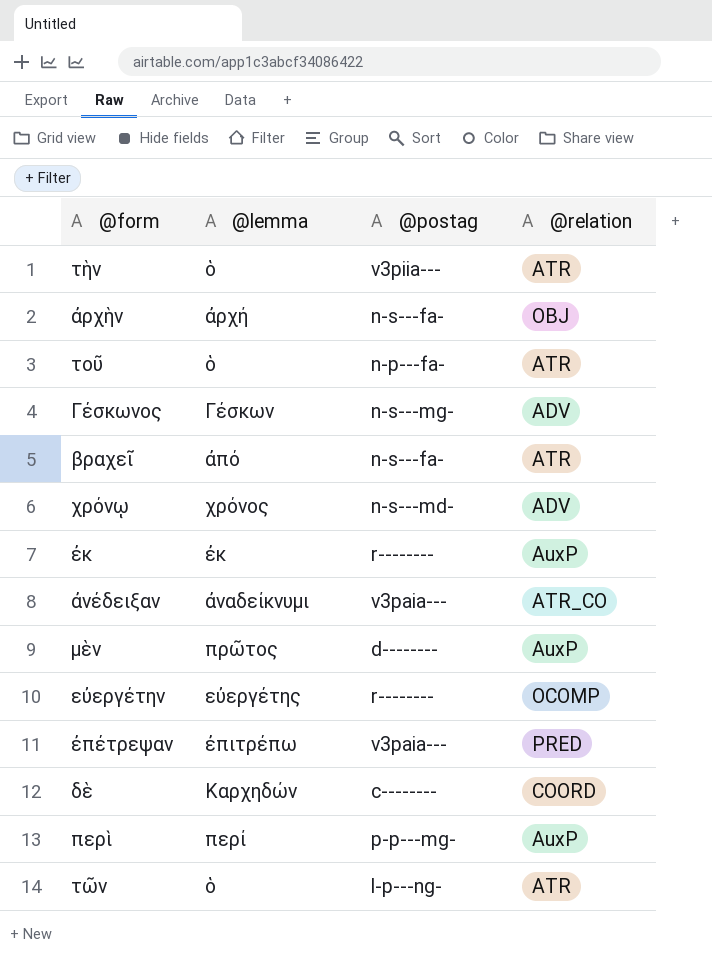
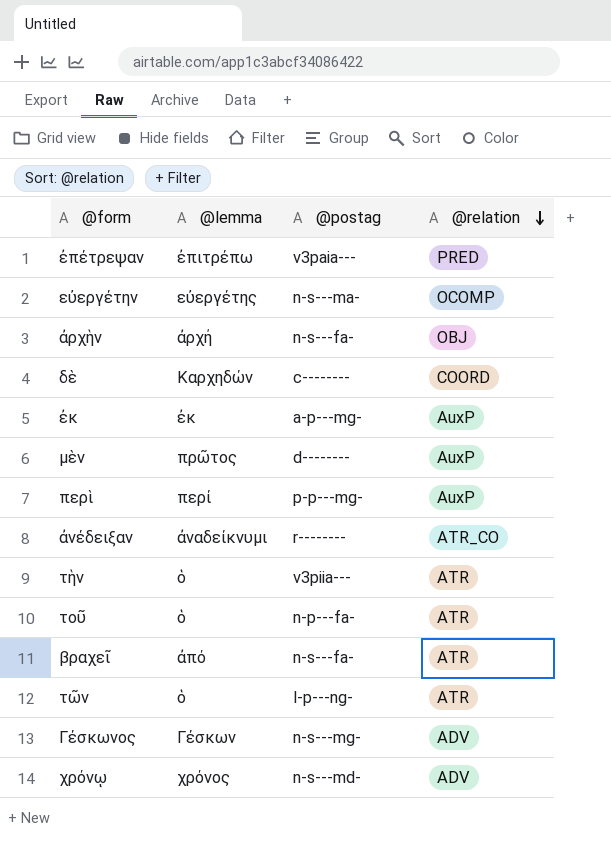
row order: none -> @relation descending
εὐεργέτην | @postag: r-------- -> n-s---ma-
ἐκ | @postag: r-------- -> a-p---mg-
ἀνέδειξαν | @postag: v3paia--- -> r--------

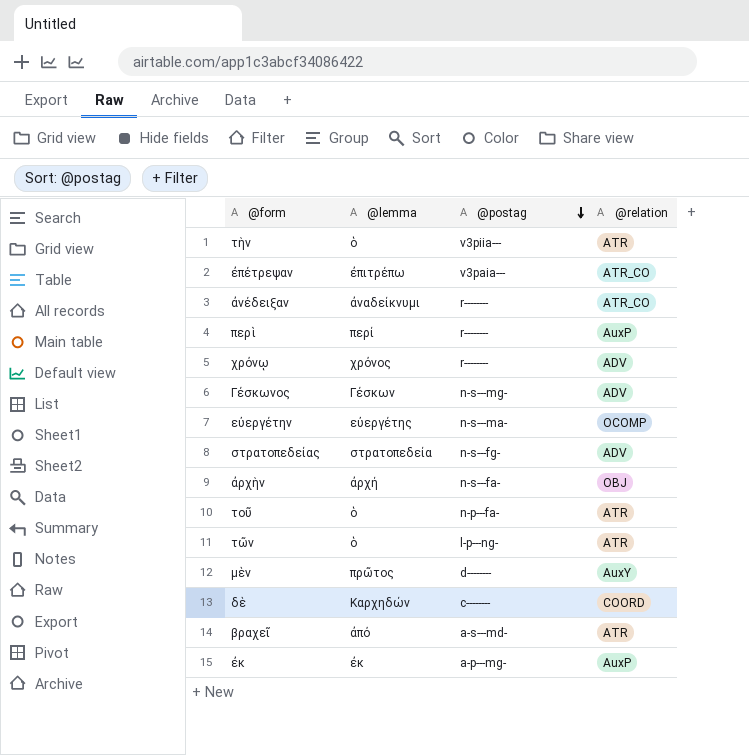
row order: @relation descending -> @postag descending
ἐπέτρεψαν | @relation: PRED -> ATR_CO
περὶ | @postag: p-p---mg- -> r--------
χρόνῳ | @postag: n-s---md- -> r--------
row στρατοπεδείας: none -> στρατοπεδεία | n-s---fg- | ADV
μὲν | @relation: AuxP -> AuxY
βραχεῖ | @postag: n-s---fa- -> a-s---md-

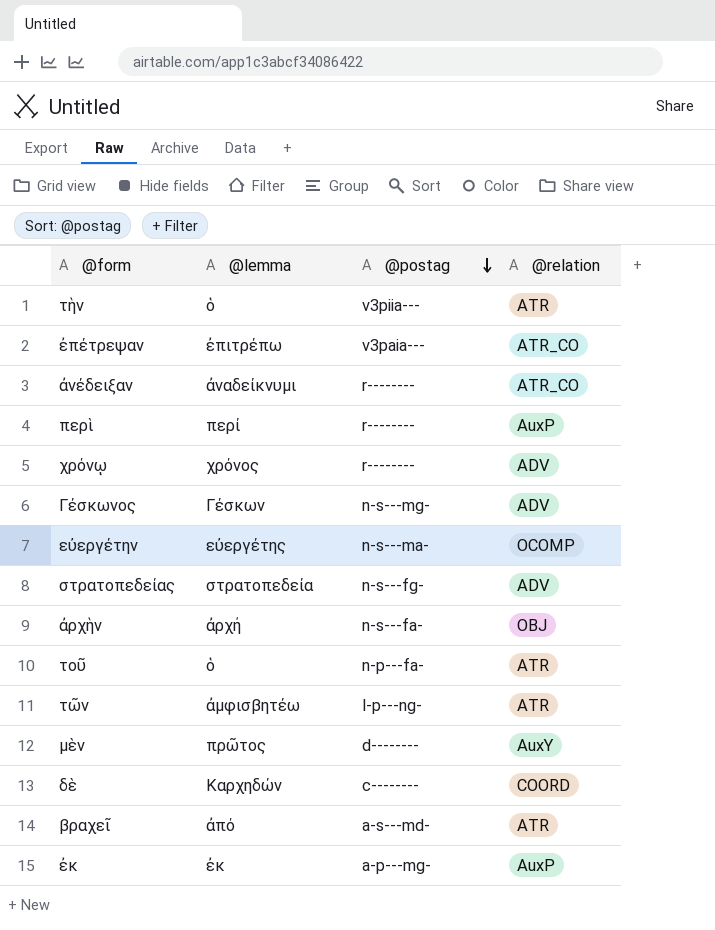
τῶν | @lemma: ὁ -> ἀμφισβητέω

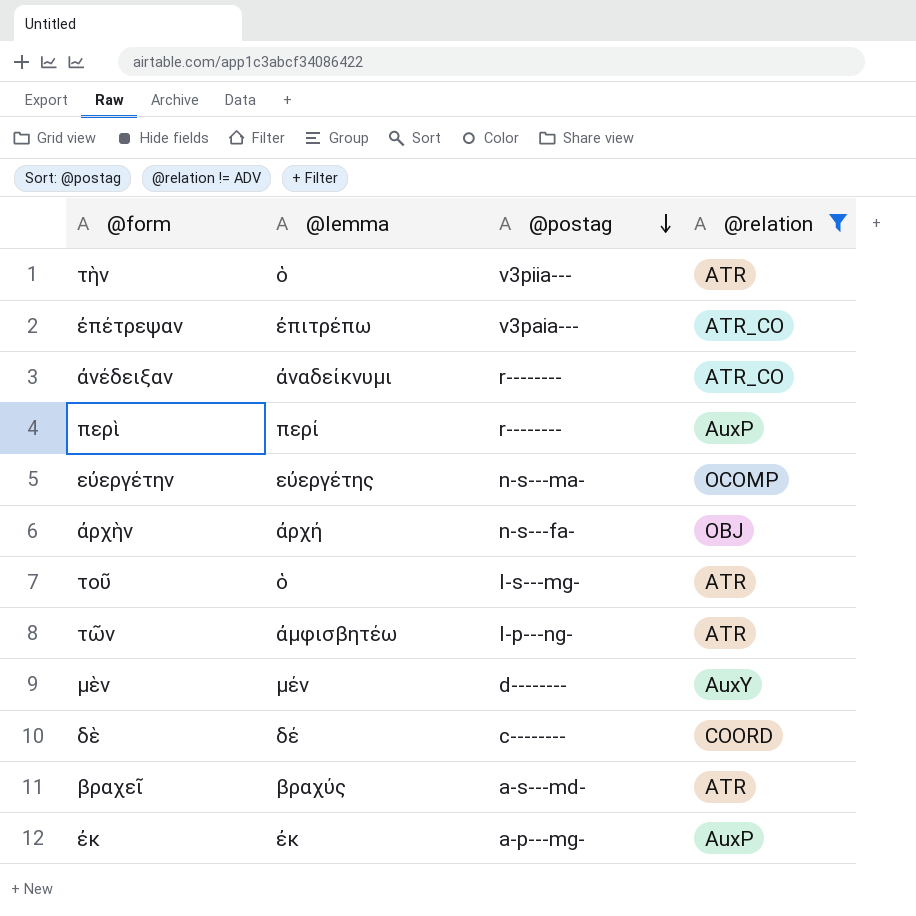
filter: none -> @relation != ADV
τοῦ | @postag: n-p---fa- -> l-s---mg-
μὲν | @lemma: πρῶτος -> μέν
δὲ | @lemma: Καρχηδών -> δέ
βραχεῖ | @lemma: ἀπό -> βραχύς

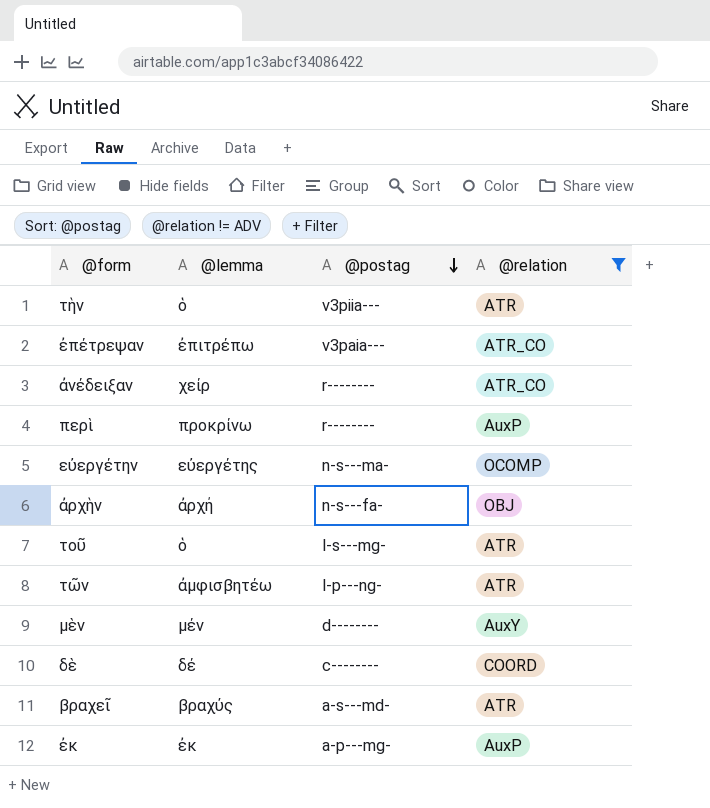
ἀνέδειξαν | @lemma: ἀναδείκνυμι -> χείρ
περὶ | @lemma: περί -> προκρίνω

